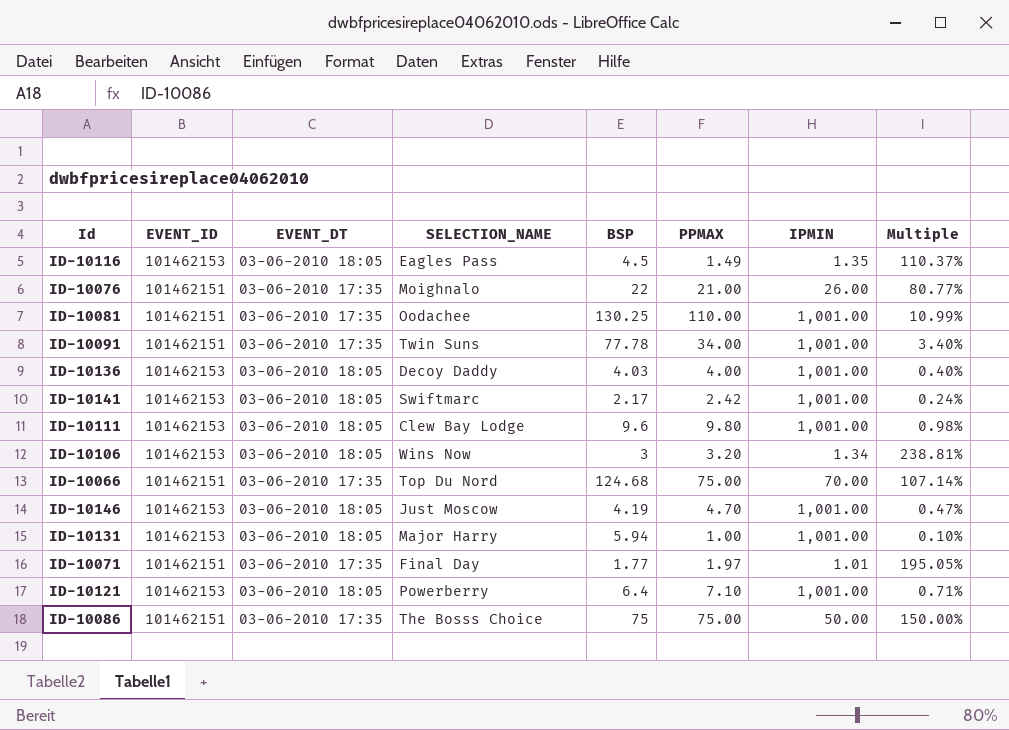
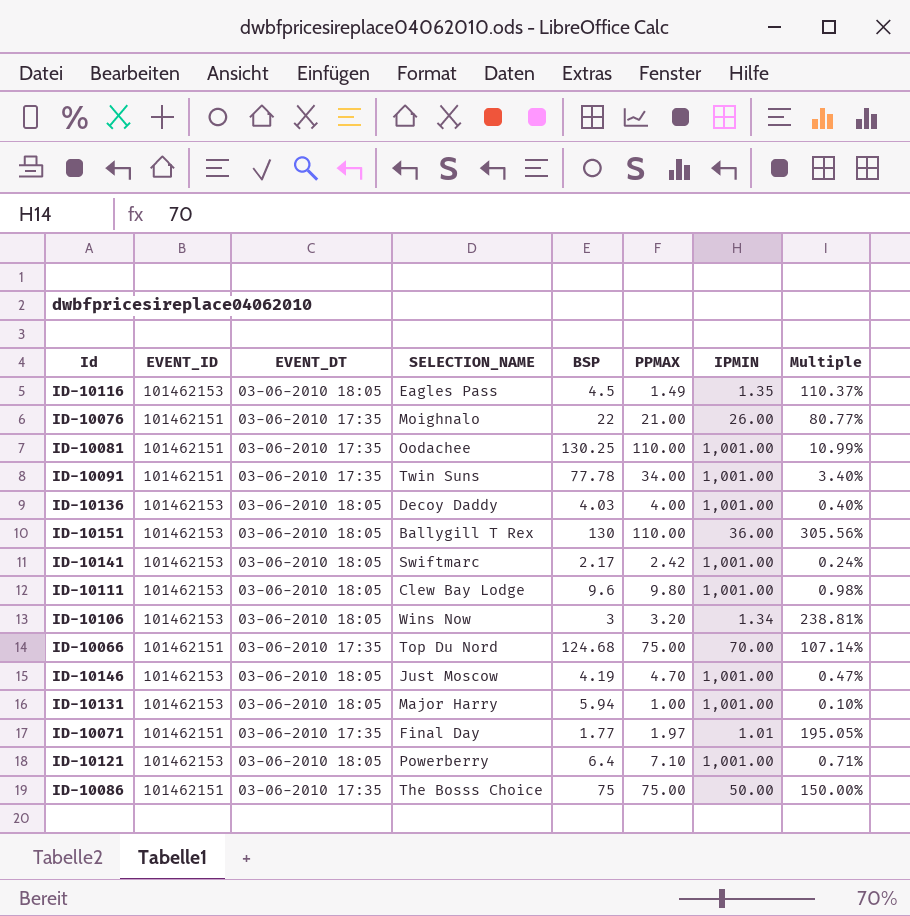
row ID-10151: none -> 101462153 | 03-06-2010 18:05 | Ballygill T Rex | 130 | 110.00 | 36.00 | 305.56%

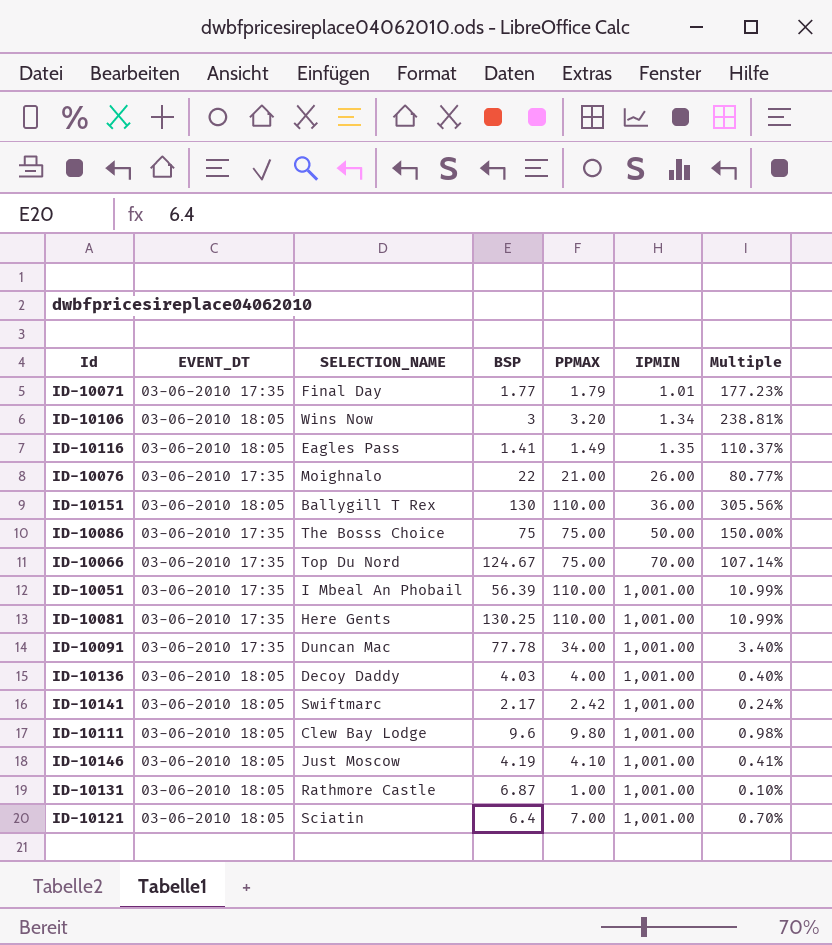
row order: none -> IPMIN ascending
column EVENT_ID | position: 2 -> none
ID-10071 | PPMAX: 1.97 -> 1.79
ID-10071 | Multiple: 195.05% -> 177.23%
ID-10116 | BSP: 4.5 -> 1.41
ID-10066 | BSP: 124.68 -> 124.67
row ID-10051: none -> 03-06-2010 17:35 | I Mbeal An Phobail | 56.39 | 110.00 | 1,001.00 | 10.99%
ID-10081 | SELECTION_NAME: Oodachee -> Here Gents
ID-10091 | SELECTION_NAME: Twin Suns -> Duncan Mac
ID-10146 | PPMAX: 4.70 -> 4.10
ID-10146 | Multiple: 0.47% -> 0.41%
ID-10131 | SELECTION_NAME: Major Harry -> Rathmore Castle
ID-10131 | BSP: 5.94 -> 6.87
ID-10121 | SELECTION_NAME: Powerberry -> Sciatin
ID-10121 | PPMAX: 7.10 -> 7.00
ID-10121 | Multiple: 0.71% -> 0.70%

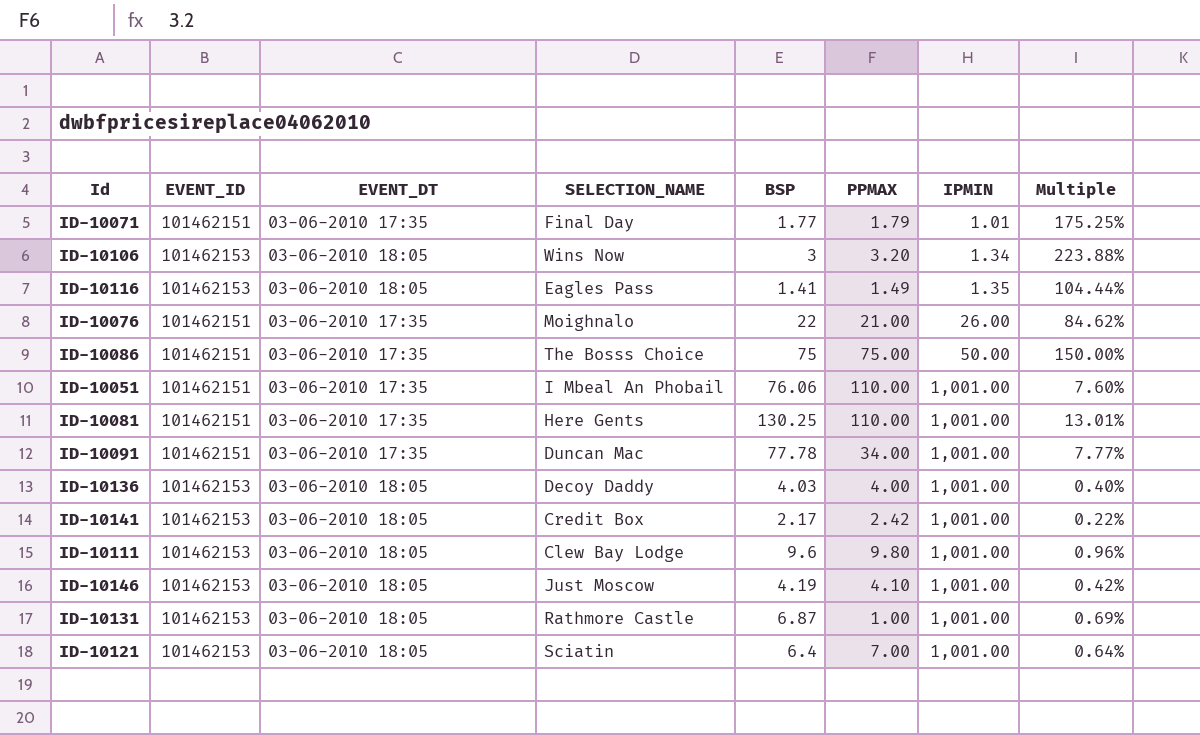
column EVENT_ID | position: none -> 2
column Multiple | formula: [PPMAX] / [IPMIN] -> [BSP] / [IPMIN]
row ID-10151: 03-06-2010 18:05 | Ballygill T Rex | 130 | 110.00 | 36.00 | 305.56% -> none
row ID-10066: 03-06-2010 17:35 | Top Du Nord | 124.67 | 75.00 | 70.00 | 107.14% -> none
ID-10051 | BSP: 56.39 -> 76.06
ID-10141 | SELECTION_NAME: Swiftmarc -> Credit Box

